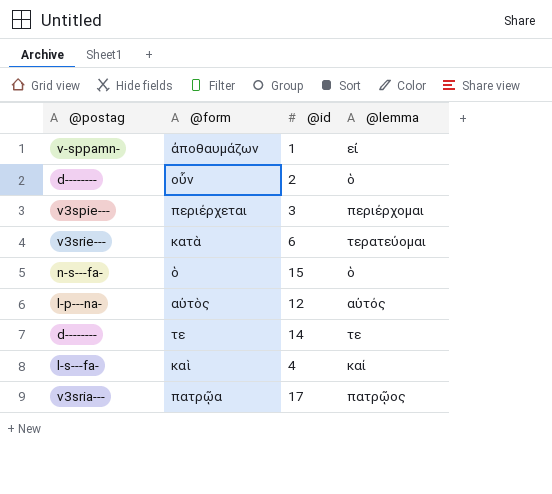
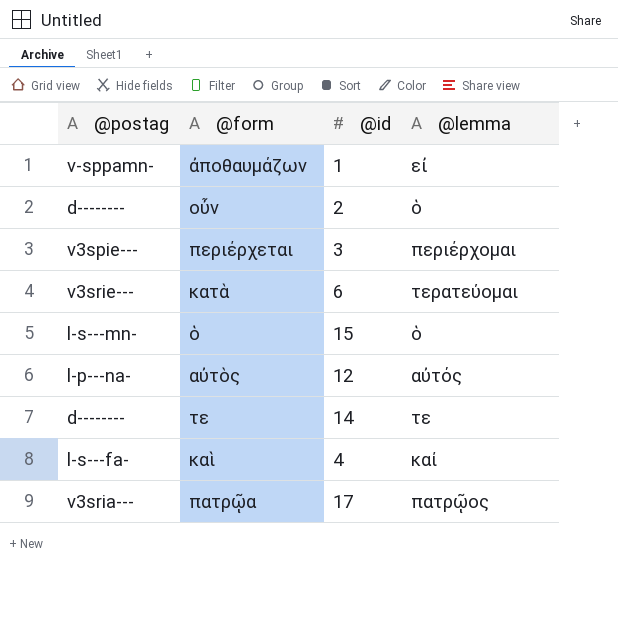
ὁ | @postag: n-s---fa- -> l-s---mn-

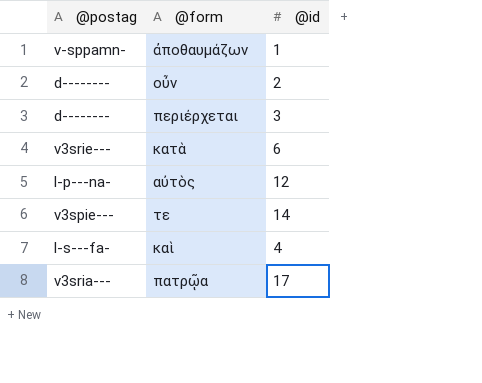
column @lemma | position: 4 -> none
row ὁ: l-s---mn- | 15 | ὁ -> none
περιέρχεται | @postag: v3spie--- -> d--------
τε | @postag: d-------- -> v3spie---

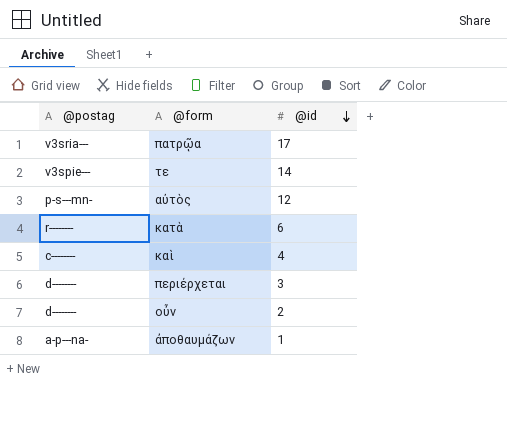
row order: none -> @id descending
αὐτὸς | @postag: l-p---na- -> p-s---mn-
κατὰ | @postag: v3srie--- -> r--------
καὶ | @postag: l-s---fa- -> c--------
ἀποθαυμάζων | @postag: v-sppamn- -> a-p---na-

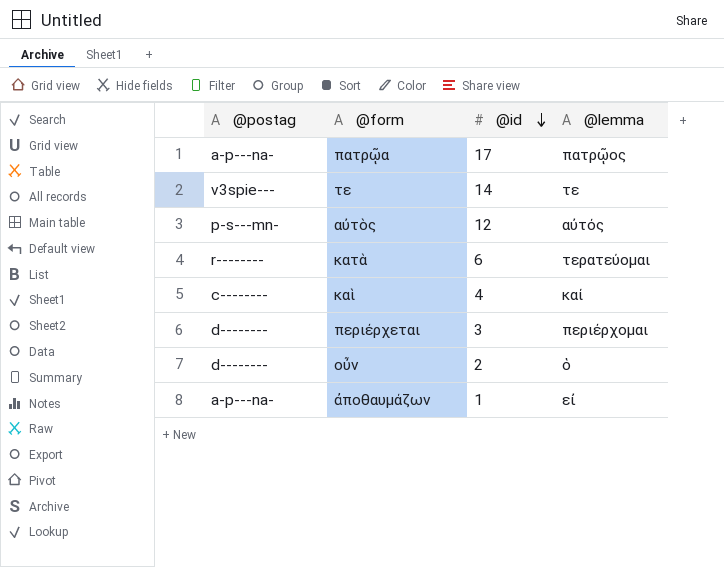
column @lemma | position: none -> 4
πατρῷα | @postag: v3sria--- -> a-p---na-

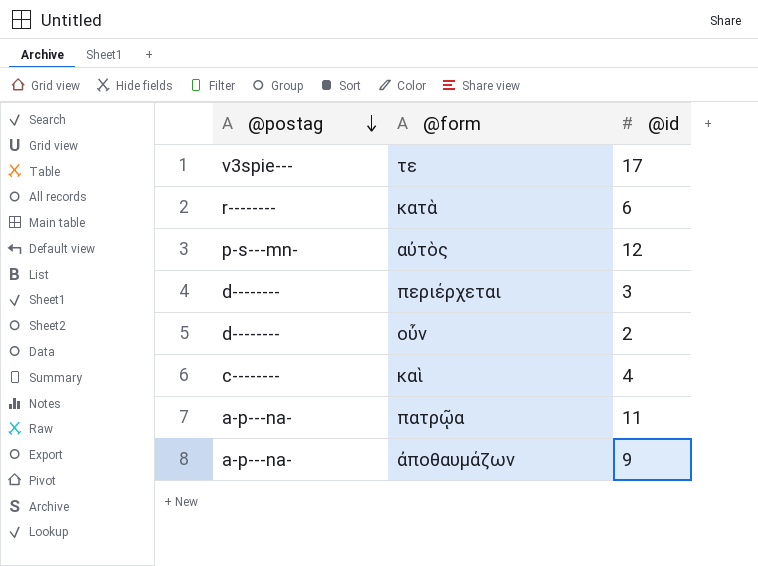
row order: @id descending -> @postag descending
column @lemma | position: 4 -> none
τε | @id: 14 -> 17
πατρῷα | @id: 17 -> 11
ἀποθαυμάζων | @id: 1 -> 9

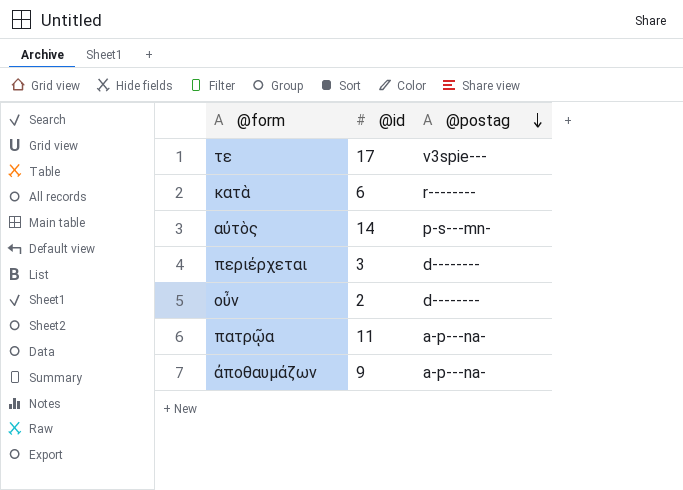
column @postag | position: 1 -> 3
row καὶ: c-------- | 4 -> none
αὐτὸς | @id: 12 -> 14

